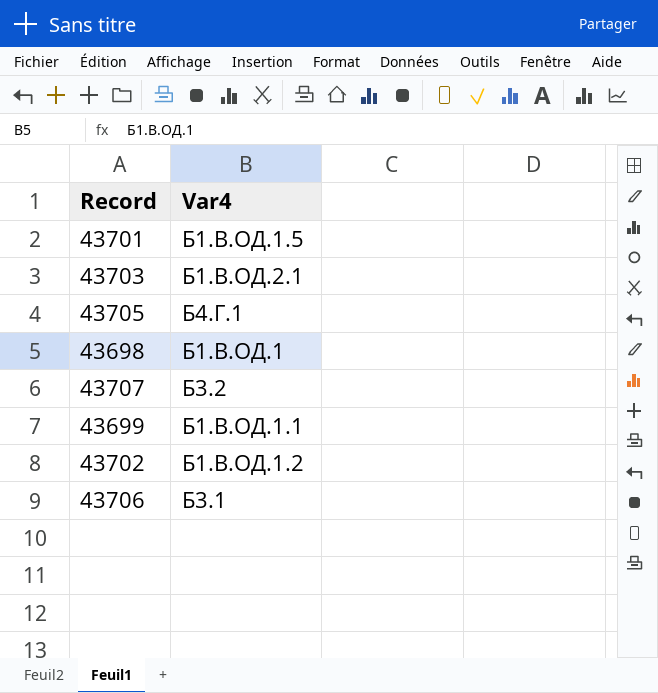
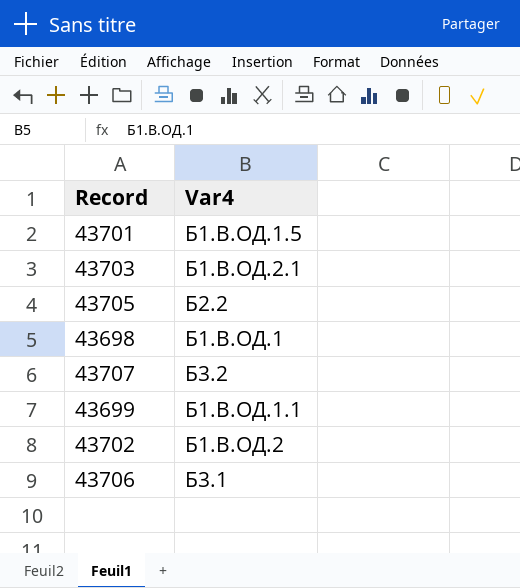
43705 | Var4: Б4.Г.1 -> Б2.2
43702 | Var4: Б1.В.ОД.1.2 -> Б1.В.ОД.2

